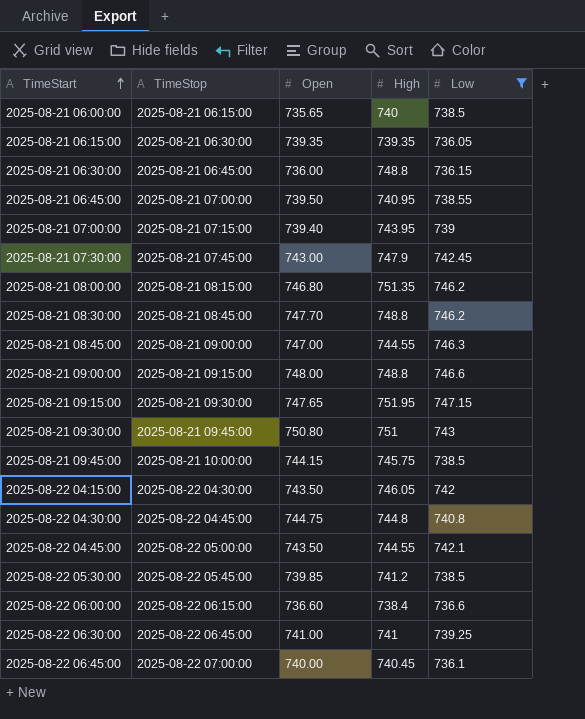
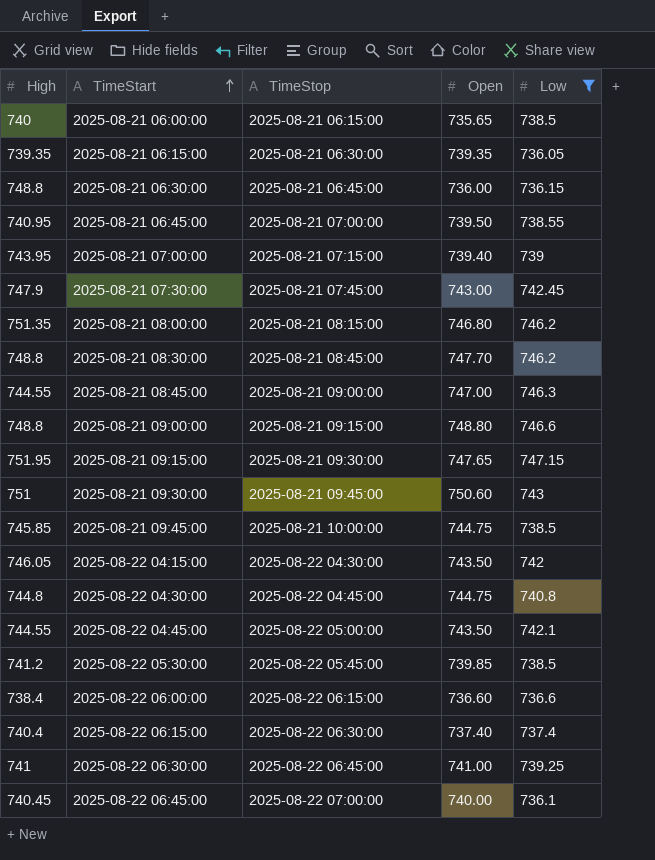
column High | position: 4 -> 1
2025-08-21 09:00:00 | Open: 748.00 -> 748.80
2025-08-21 09:30:00 | Open: 750.80 -> 750.60
2025-08-21 09:45:00 | High: 745.75 -> 745.85
2025-08-21 09:45:00 | Open: 744.15 -> 744.75
row 2025-08-22 06:15:00: none -> 740.4 | 2025-08-22 06:30:00 | 737.40 | 737.4

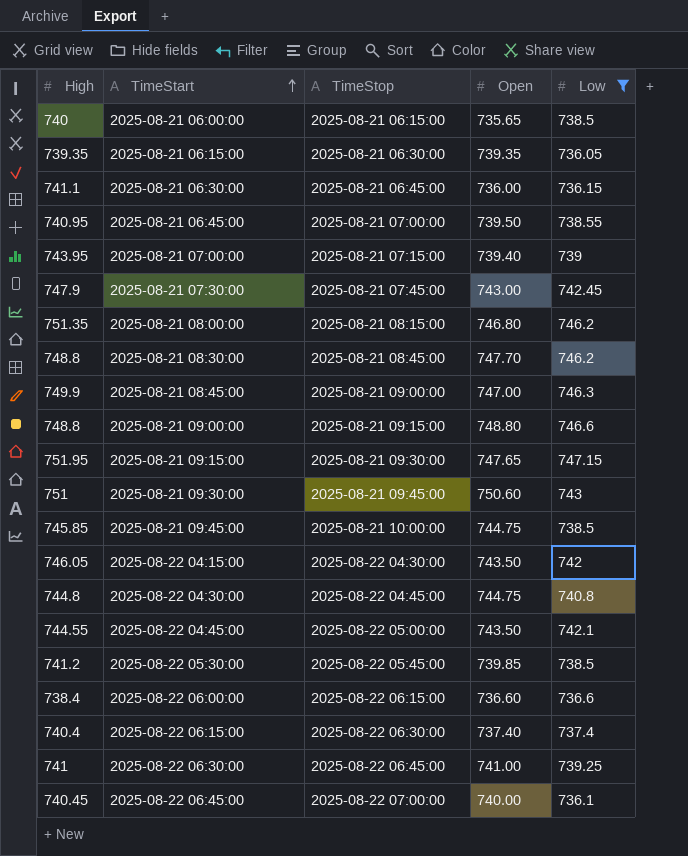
2025-08-21 06:30:00 | High: 748.8 -> 741.1
2025-08-21 08:45:00 | High: 744.55 -> 749.9

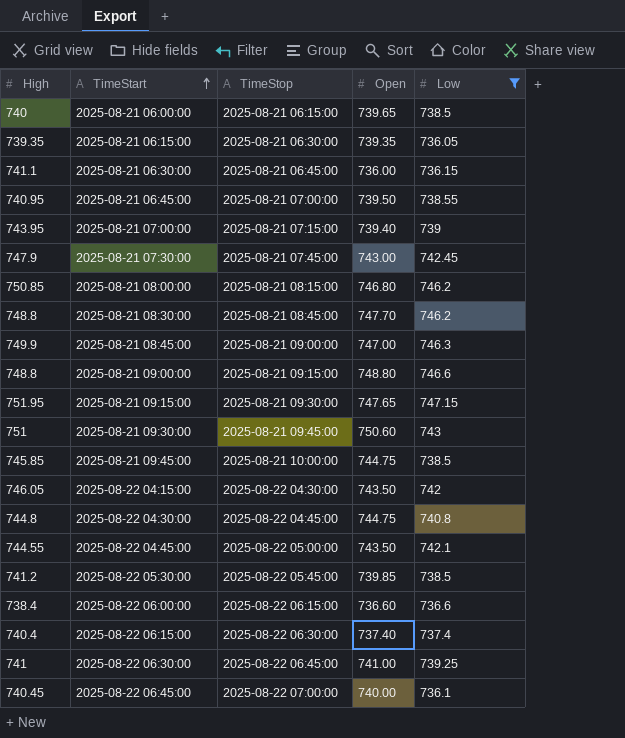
2025-08-21 06:00:00 | Open: 735.65 -> 739.65
2025-08-21 08:00:00 | High: 751.35 -> 750.85

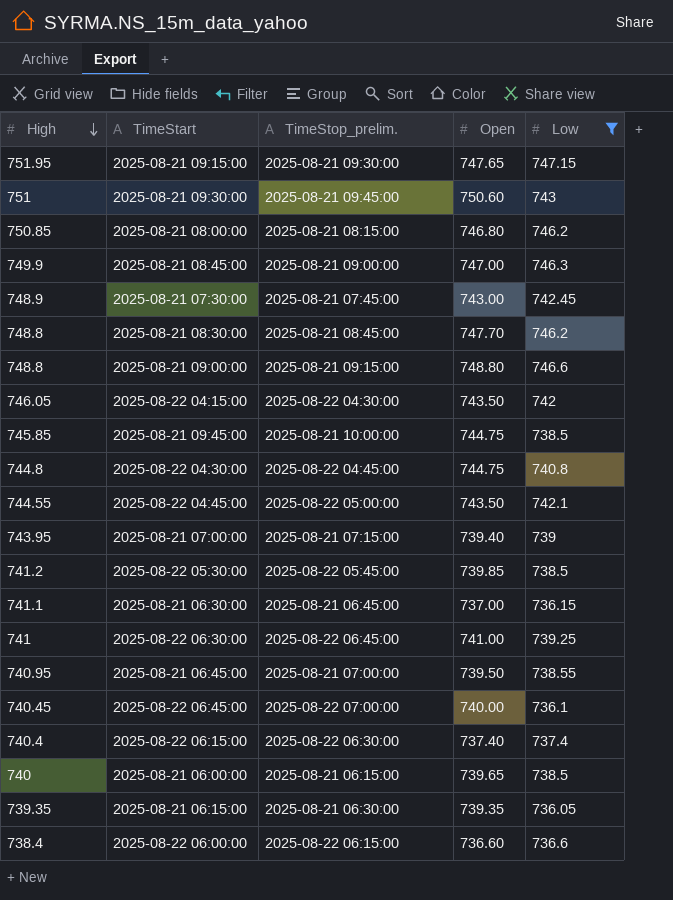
row order: TimeStart ascending -> High descending
column name: TimeStop -> TimeStop_prelim.
2025-08-21 07:30:00 | High: 747.9 -> 748.9
2025-08-21 06:30:00 | Open: 736.00 -> 737.00

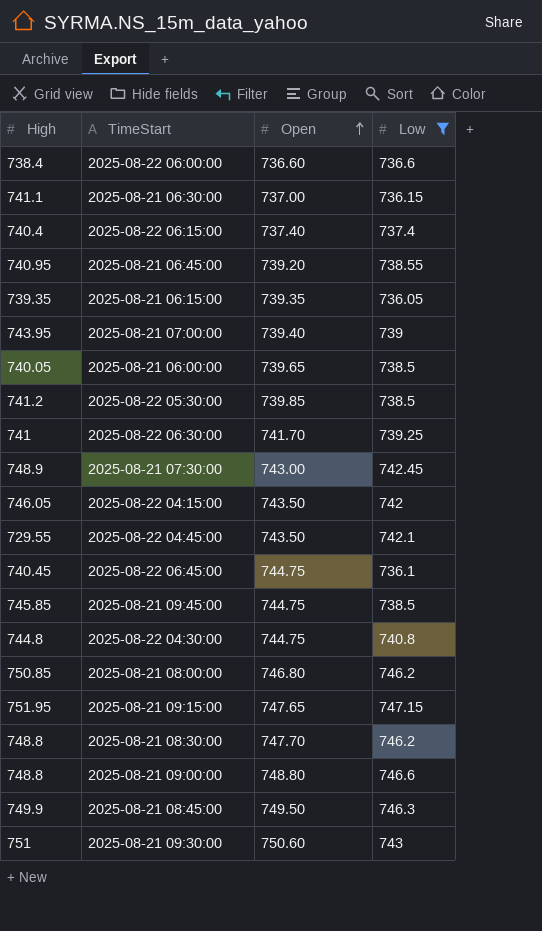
row order: High descending -> Open ascending
column TimeStop_prelim. | position: 3 -> none
2025-08-21 06:45:00 | Open: 739.50 -> 739.20
2025-08-21 06:00:00 | High: 740 -> 740.05
2025-08-22 06:30:00 | Open: 741.00 -> 741.70
2025-08-22 04:45:00 | High: 744.55 -> 729.55
2025-08-22 06:45:00 | Open: 740.00 -> 744.75
2025-08-21 08:45:00 | Open: 747.00 -> 749.50

